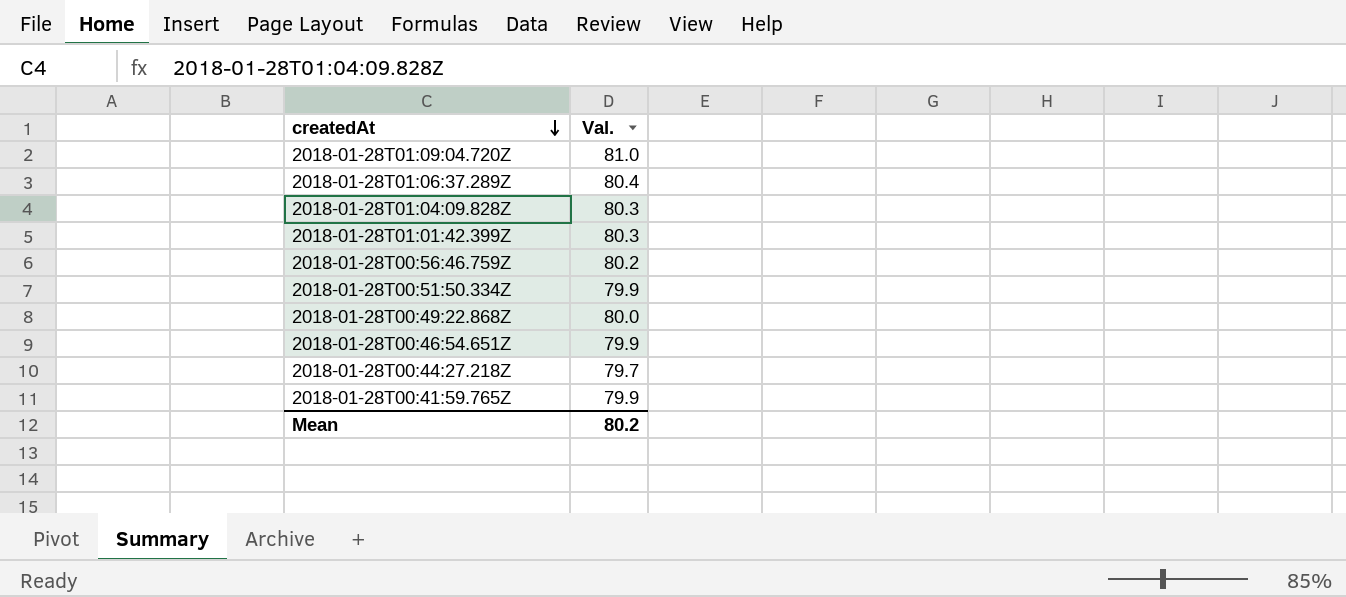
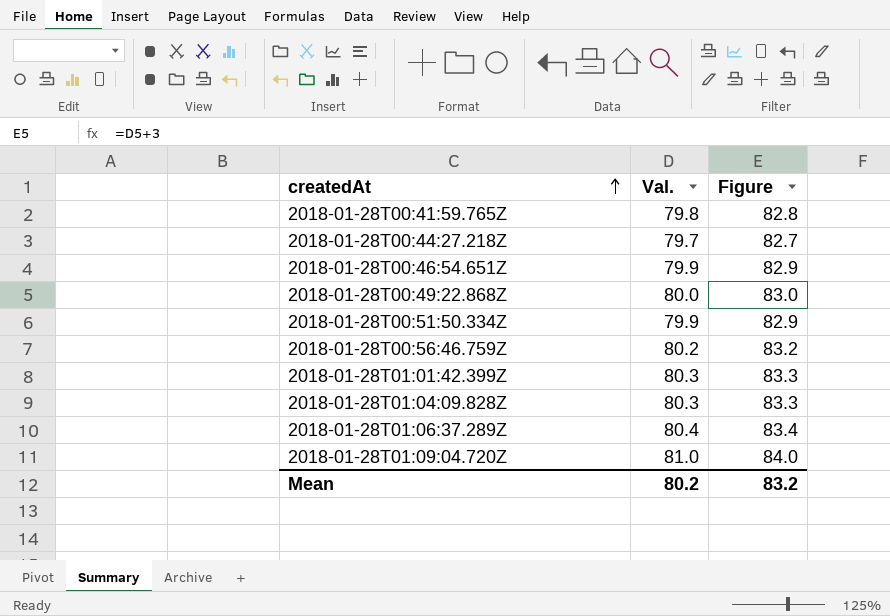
row order: createdAt descending -> createdAt ascending
column Figure | formula: none -> [Val.] + 3
2018-01-28T00:41:59.765Z | Val.: 79.9 -> 79.8

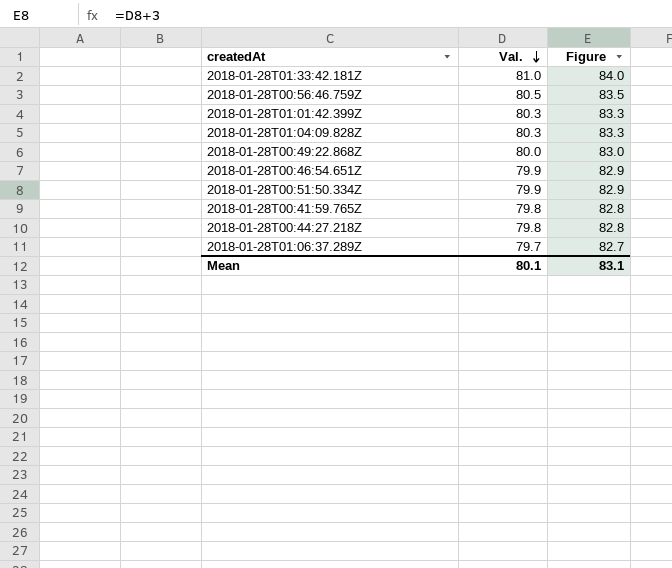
row order: createdAt ascending -> Val. descending
row 2018-01-28T01:09:04.720Z: 81.0 | 84.0 -> none
row 2018-01-28T01:33:42.181Z: none -> 81.0 | 84.0
2018-01-28T00:56:46.759Z | Val.: 80.2 -> 80.5
2018-01-28T00:56:46.759Z | Figure: 83.2 -> 83.5
2018-01-28T00:44:27.218Z | Val.: 79.7 -> 79.8
2018-01-28T00:44:27.218Z | Figure: 82.7 -> 82.8
2018-01-28T01:06:37.289Z | Val.: 80.4 -> 79.7
2018-01-28T01:06:37.289Z | Figure: 83.4 -> 82.7
Mean | Val.: 80.2 -> 80.1
Mean | Figure: 83.2 -> 83.1

